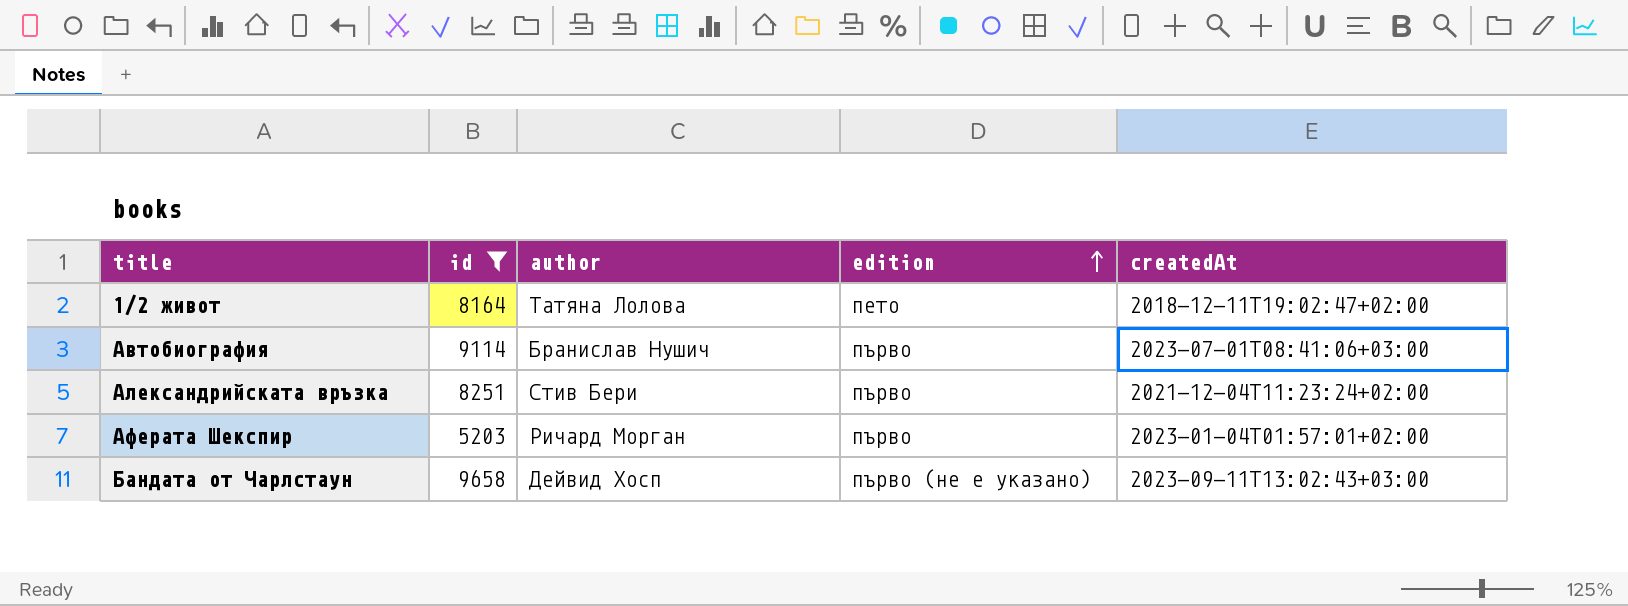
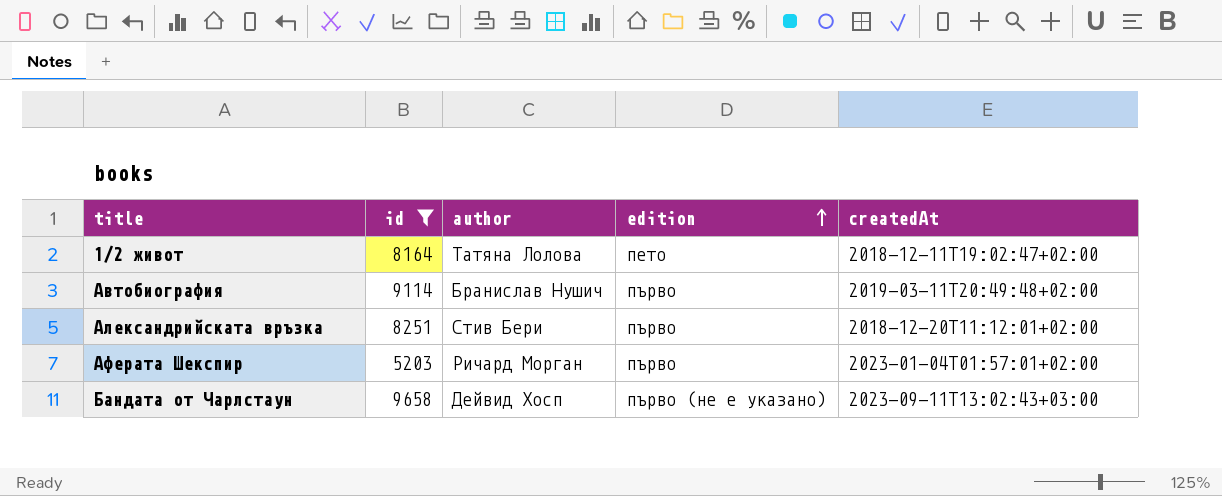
Автобиография | createdAt: 2023-07-01T08:41:06+03:00 -> 2019-03-11T20:49:48+02:00
Александрийската връзка | createdAt: 2021-12-04T11:23:24+02:00 -> 2018-12-20T11:12:01+02:00

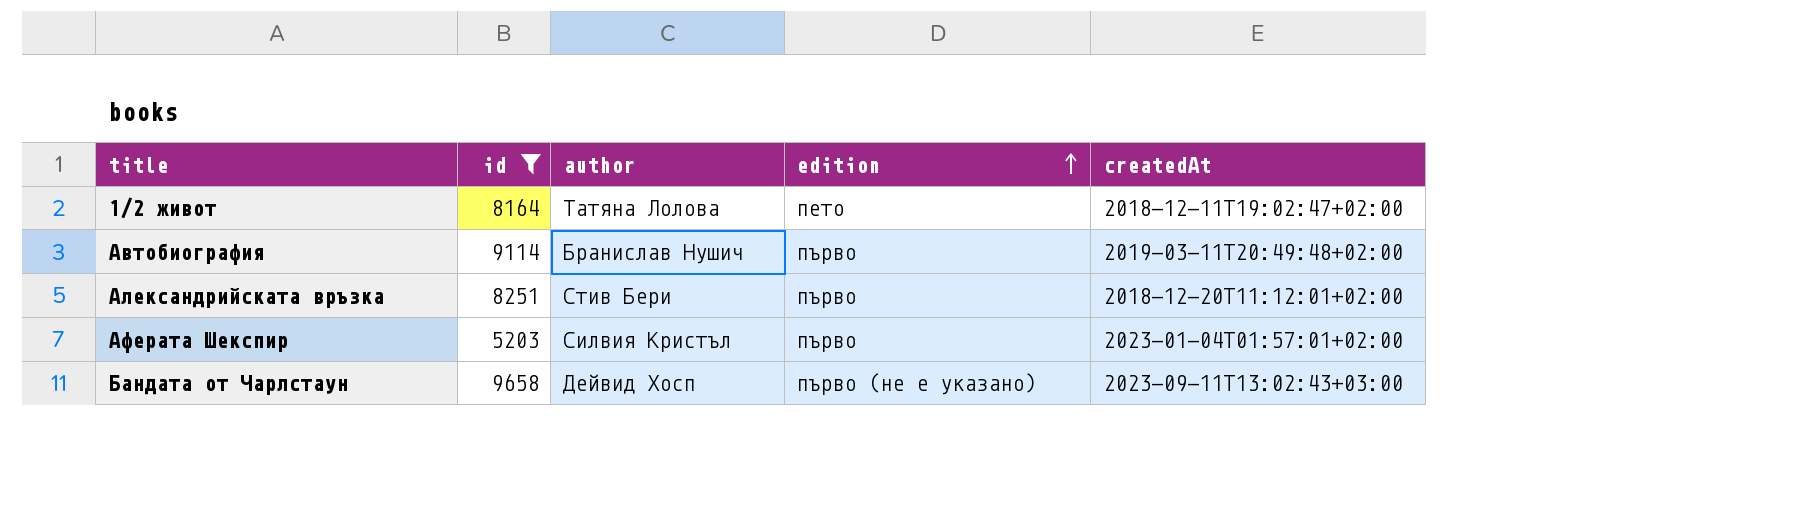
Аферата Шекспир | author: Ричард Морган -> Силвия Кристъл

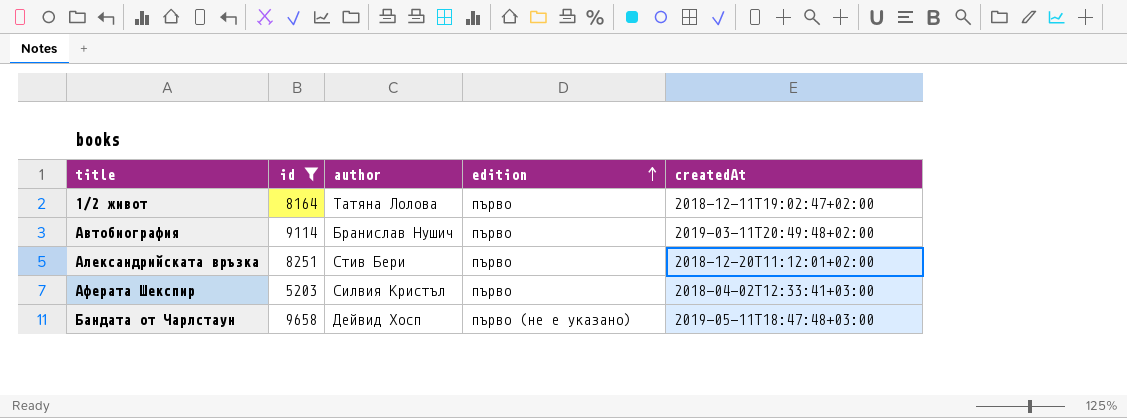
1/2 живот | edition: пето -> първо
Аферата Шекспир | createdAt: 2023-01-04T01:57:01+02:00 -> 2018-04-02T12:33:41+03:00
Бандата от Чарлстаун | createdAt: 2023-09-11T13:02:43+03:00 -> 2019-05-11T18:47:48+03:00

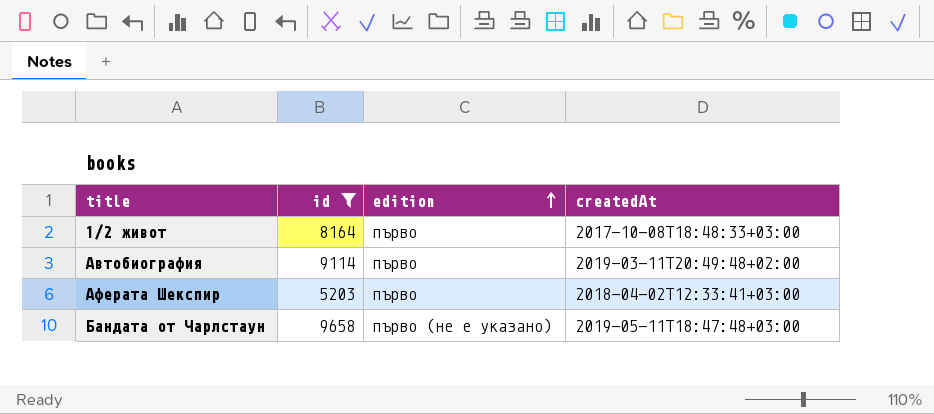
column author | position: 3 -> none
row Александрийската връзка: 8251 | Стив Бери | първо | 2018-12-20T11:12:01+02:00 -> none
1/2 живот | createdAt: 2018-12-11T19:02:47+02:00 -> 2017-10-08T18:48:33+03:00

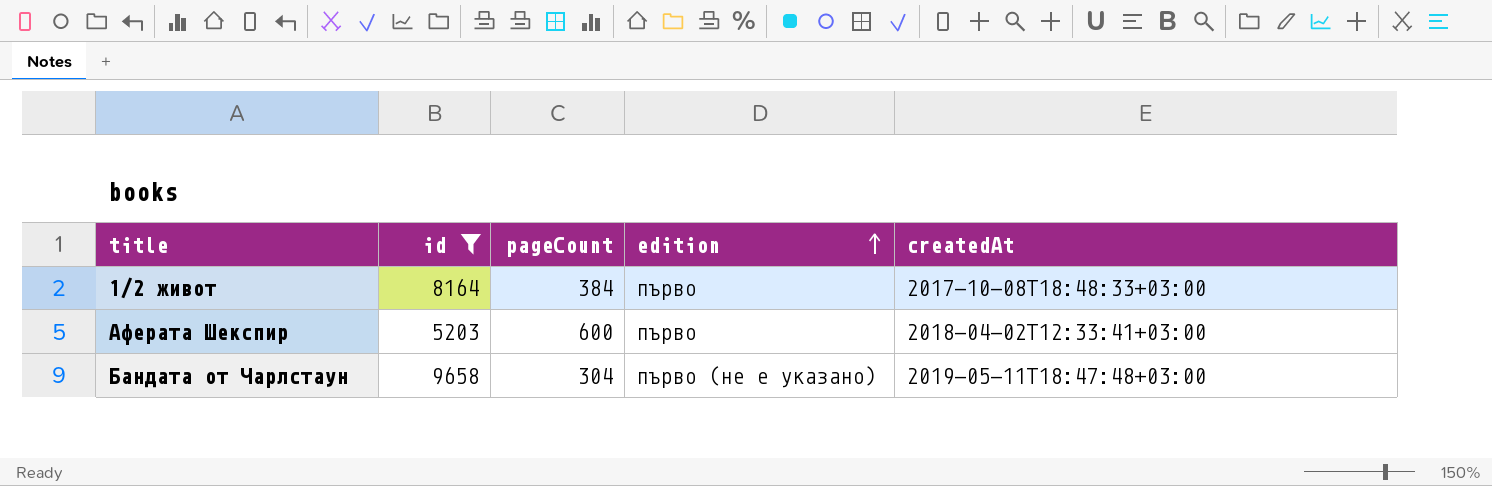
column pageCount | position: none -> 3
row Автобиография: 9114 | първо | 2019-03-11T20:49:48+02:00 -> none

